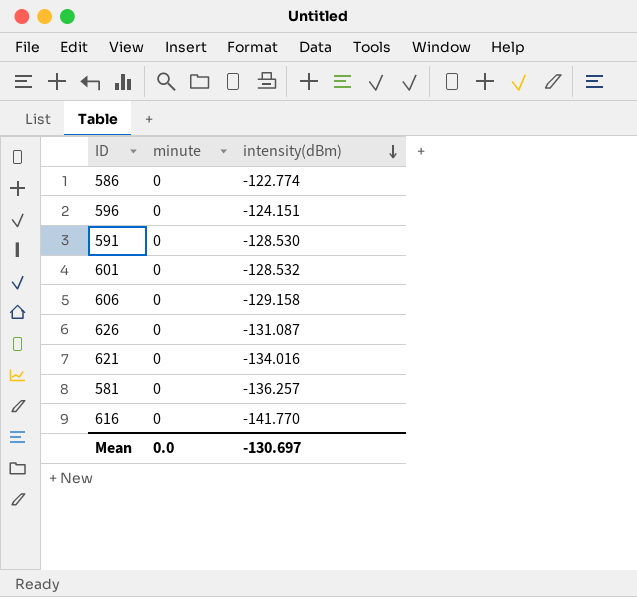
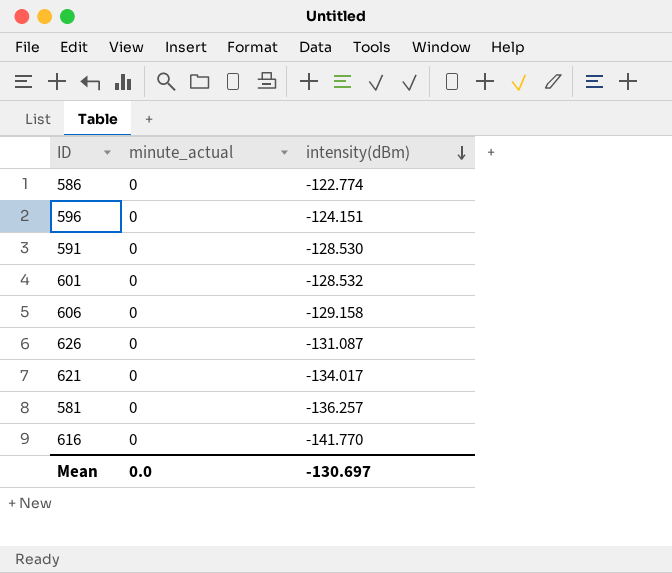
column name: minute -> minute_actual
621 | intensity(dBm): -134.016 -> -134.017

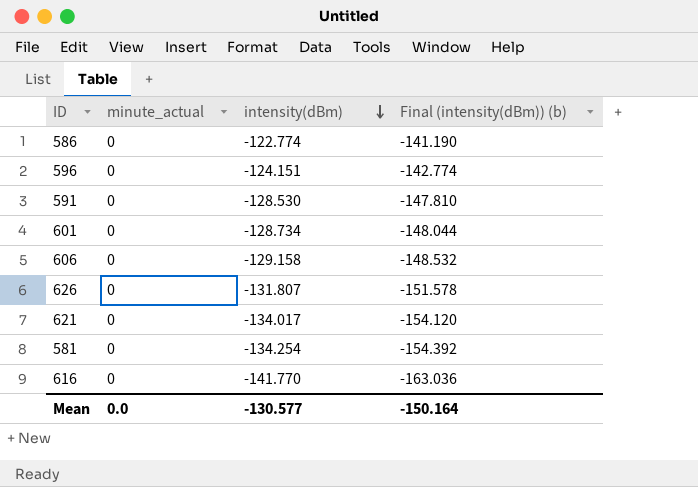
column Final (intensity(dBm)) (b) | formula: none -> [intensity(dBm)] * 1.15
601 | intensity(dBm): -128.532 -> -128.734
626 | intensity(dBm): -131.087 -> -131.807
581 | intensity(dBm): -136.257 -> -134.254
Mean | intensity(dBm): -130.697 -> -130.577

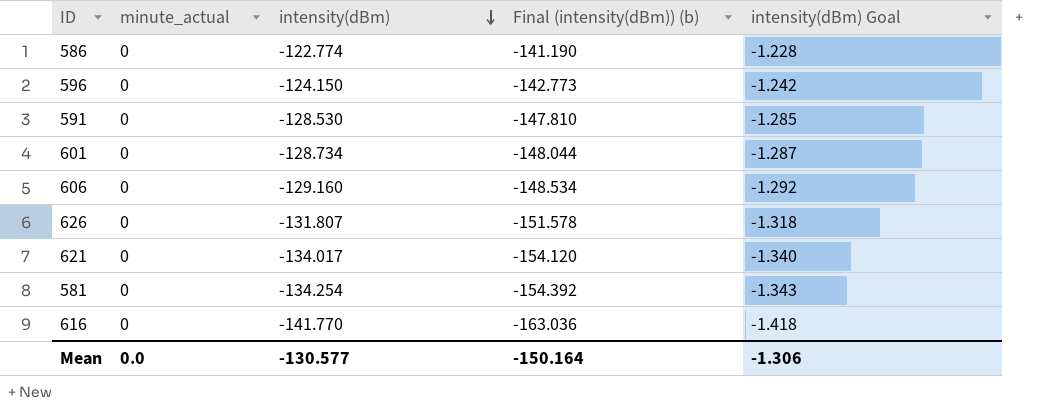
column intensity(dBm) Goal | formula: none -> [intensity(dBm)] * 0.01
596 | intensity(dBm): -124.151 -> -124.150
596 | Final (intensity(dBm)) (b): -142.774 -> -142.773
606 | intensity(dBm): -129.158 -> -129.160
606 | Final (intensity(dBm)) (b): -148.532 -> -148.534

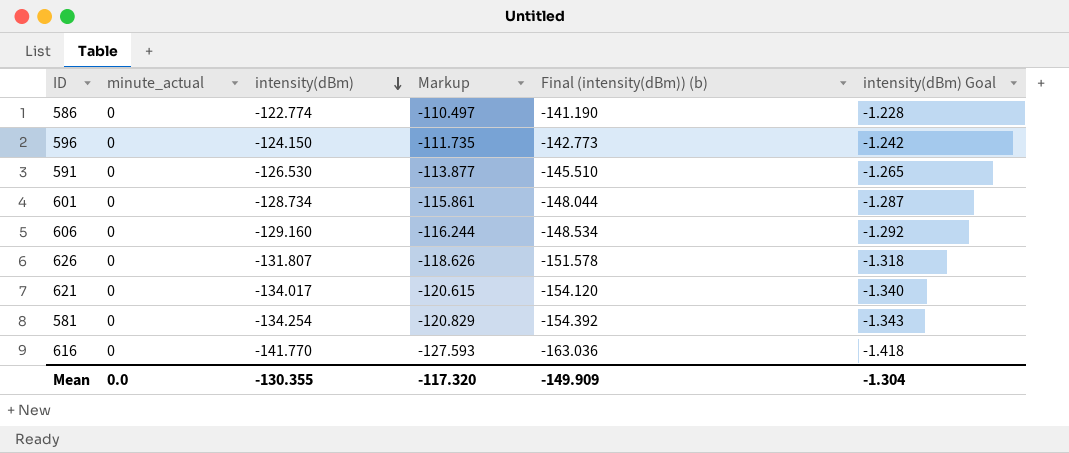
column Markup | formula: none -> [intensity(dBm)] * 0.9
591 | intensity(dBm): -128.530 -> -126.530
591 | Final (intensity(dBm)) (b): -147.810 -> -145.510
591 | intensity(dBm) Goal: -1.285 -> -1.265
Mean | intensity(dBm): -130.577 -> -130.355
Mean | Final (intensity(dBm)) (b): -150.164 -> -149.909
Mean | intensity(dBm) Goal: -1.306 -> -1.304

